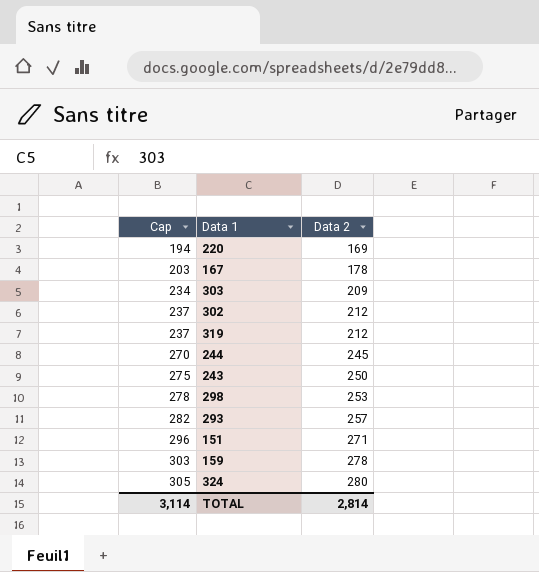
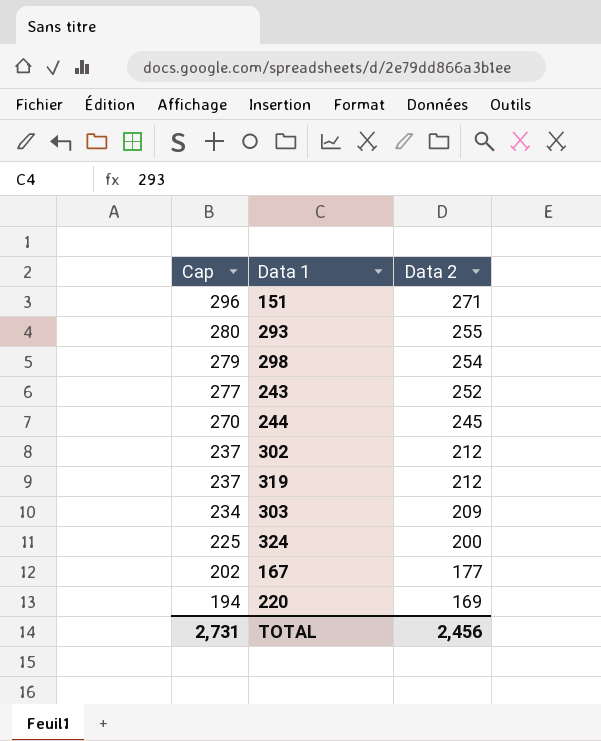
row order: Cap ascending -> Cap descending
row 159: 303 | 278 -> none
293 | Cap: 282 -> 280
293 | Data 2: 257 -> 255
298 | Cap: 278 -> 279
298 | Data 2: 253 -> 254
243 | Cap: 275 -> 277
243 | Data 2: 250 -> 252
324 | Cap: 305 -> 225
324 | Data 2: 280 -> 200
167 | Cap: 203 -> 202
167 | Data 2: 178 -> 177
TOTAL | Cap: 3,114 -> 2,731
TOTAL | Data 2: 2,814 -> 2,456

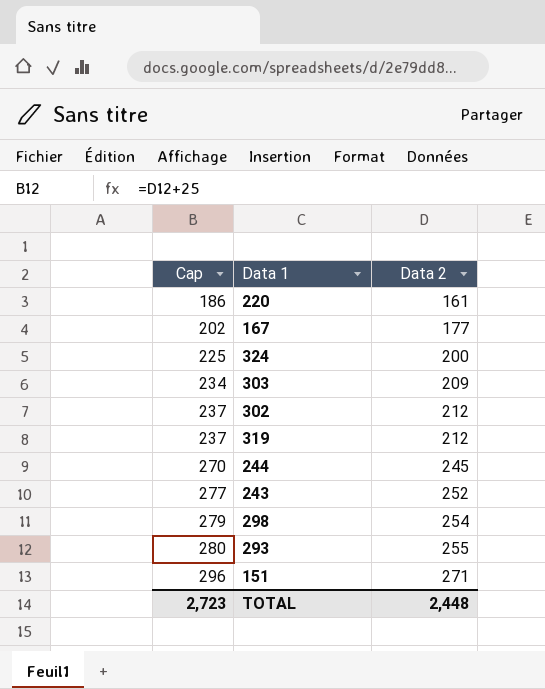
row order: Cap descending -> Cap ascending
220 | Cap: 194 -> 186
220 | Data 2: 169 -> 161
TOTAL | Cap: 2,731 -> 2,723
TOTAL | Data 2: 2,456 -> 2,448

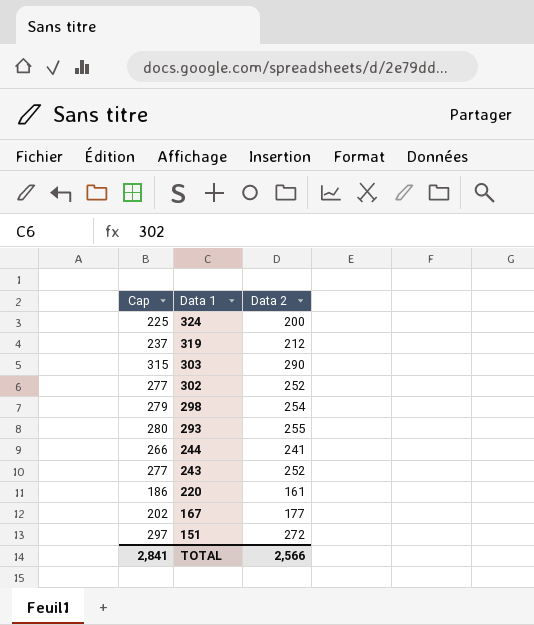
row order: Cap ascending -> Data 1 descending
303 | Cap: 234 -> 315
303 | Data 2: 209 -> 290
302 | Cap: 237 -> 277
302 | Data 2: 212 -> 252
244 | Cap: 270 -> 266
244 | Data 2: 245 -> 241
151 | Cap: 296 -> 297
151 | Data 2: 271 -> 272
TOTAL | Cap: 2,723 -> 2,841
TOTAL | Data 2: 2,448 -> 2,566

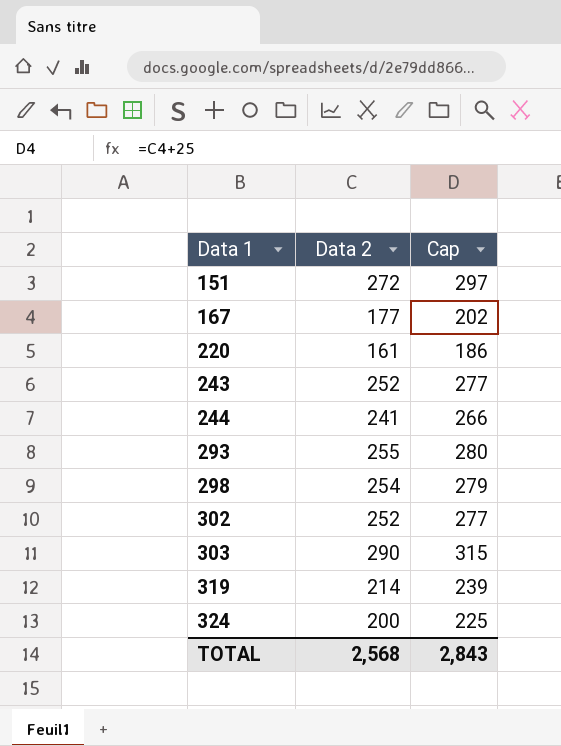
row order: Data 1 descending -> Data 1 ascending
column Cap | position: 1 -> 3
319 | Data 2: 212 -> 214
319 | Cap: 237 -> 239
TOTAL | Data 2: 2,566 -> 2,568
TOTAL | Cap: 2,841 -> 2,843

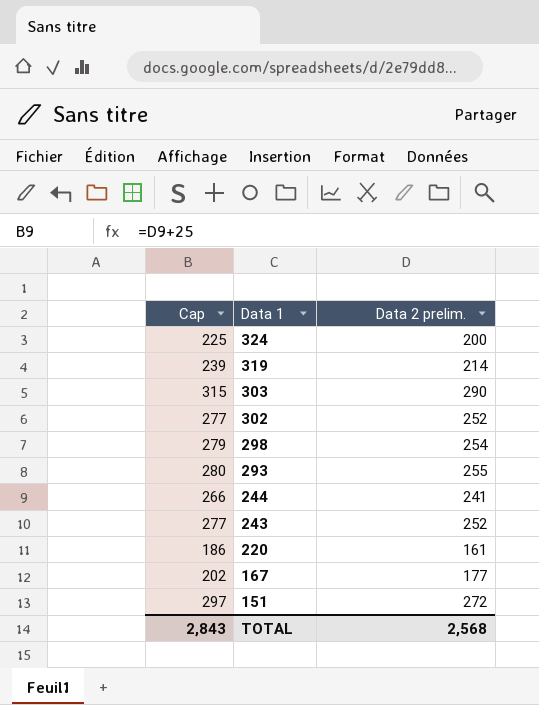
row order: Data 1 ascending -> Data 1 descending
column Cap | position: 3 -> 1
column name: Data 2 -> Data 2 prelim.

